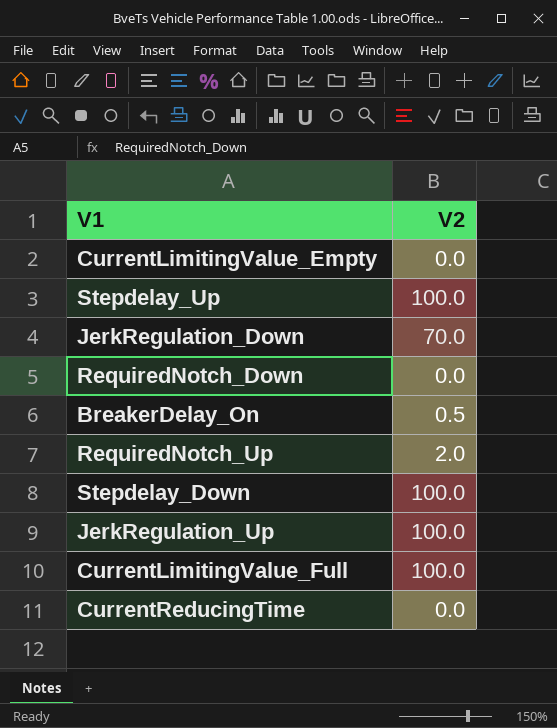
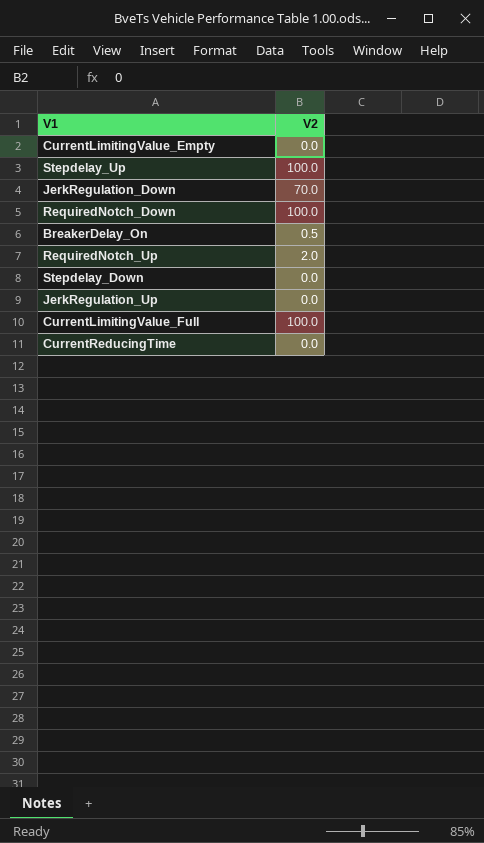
RequiredNotch_Down | V2: 0.0 -> 100.0
Stepdelay_Down | V2: 100.0 -> 0.0
JerkRegulation_Up | V2: 100.0 -> 0.0

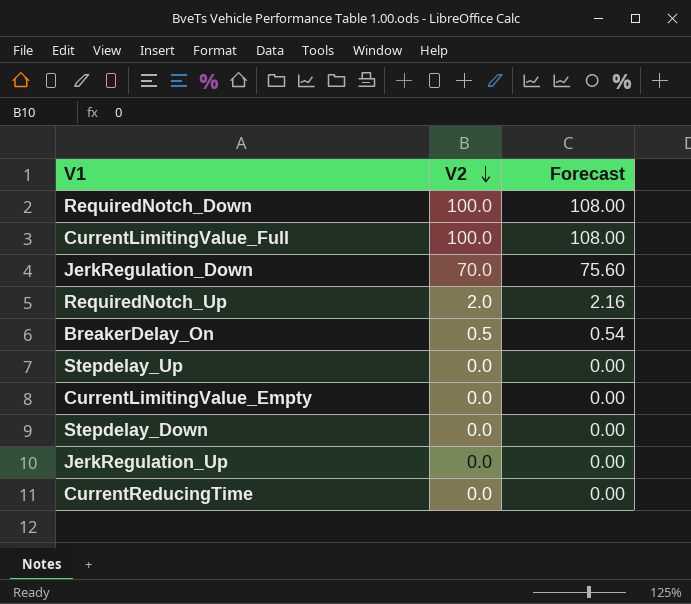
row order: none -> V2 descending
column Forecast | formula: none -> [V2] * 1.08
Stepdelay_Up | V2: 100.0 -> 0.0

